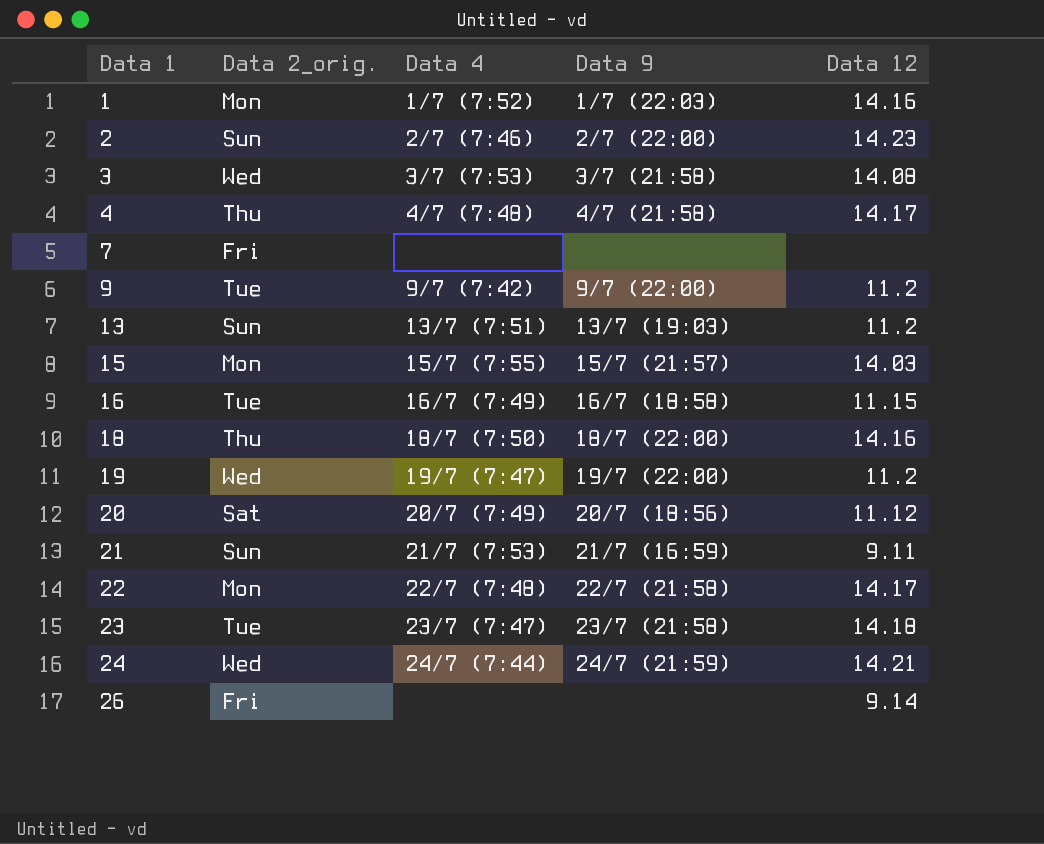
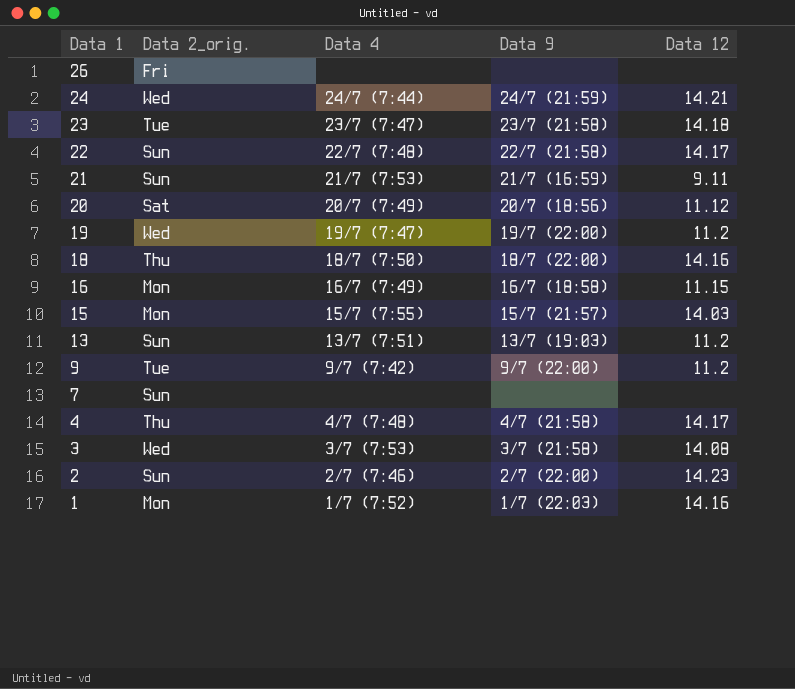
row order: Data 1 ascending -> Data 1 descending
26 | Data 12: 9.14 -> none
22 | Data 2_orig.: Mon -> Sun
16 | Data 2_orig.: Tue -> Mon
7 | Data 2_orig.: Fri -> Sun

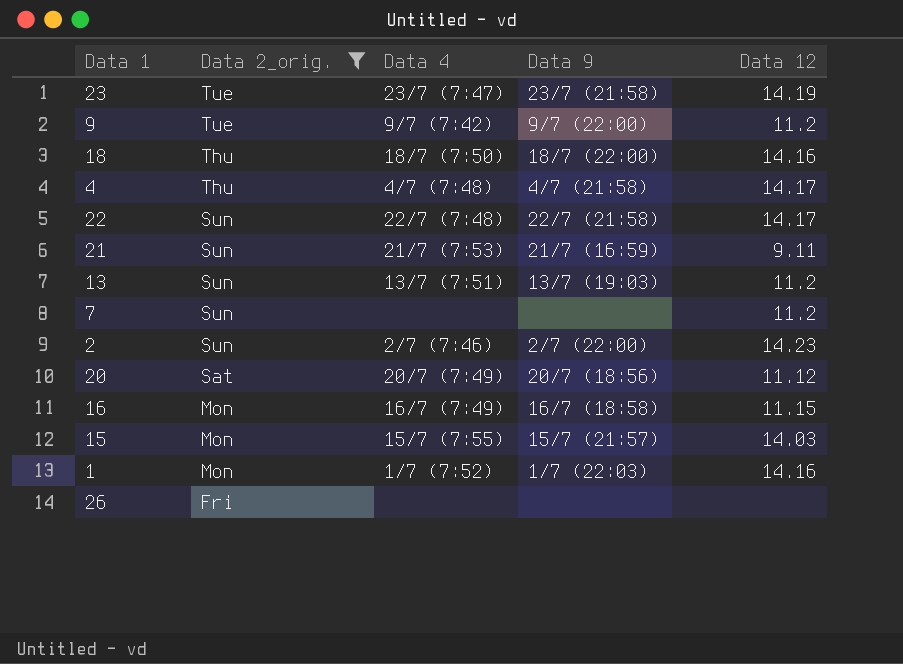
filter: none -> Data 2_orig. != Wed
row order: Data 1 descending -> Data 2_orig. descending
23 | Data 12: 14.18 -> 14.19
7 | Data 12: none -> 11.2

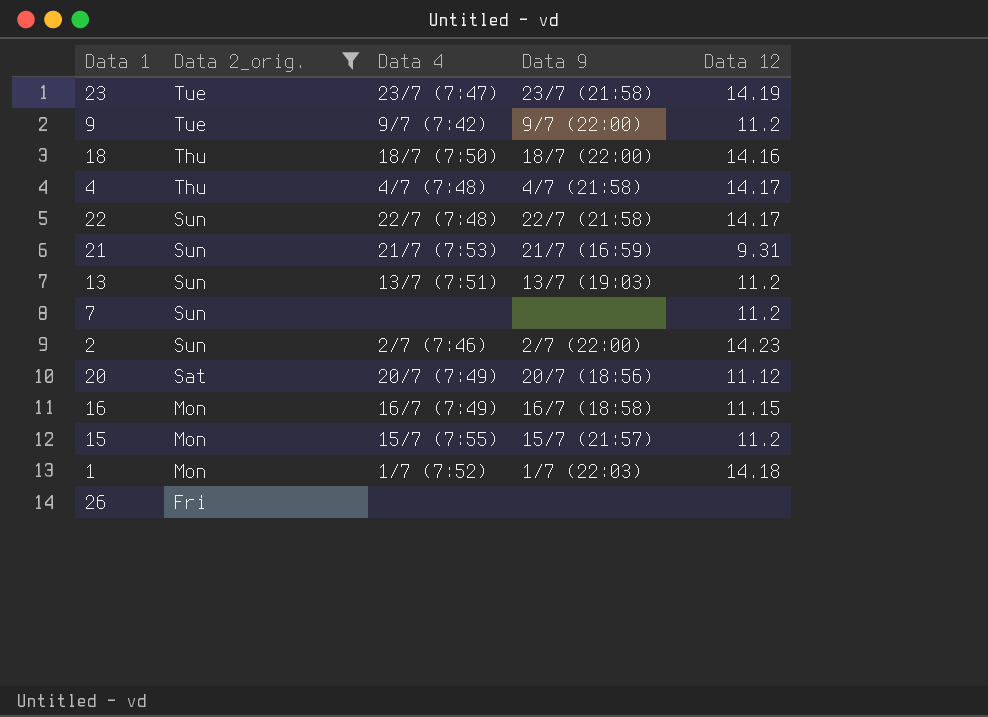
21 | Data 12: 9.11 -> 9.31
15 | Data 12: 14.03 -> 11.2
1 | Data 12: 14.16 -> 14.18

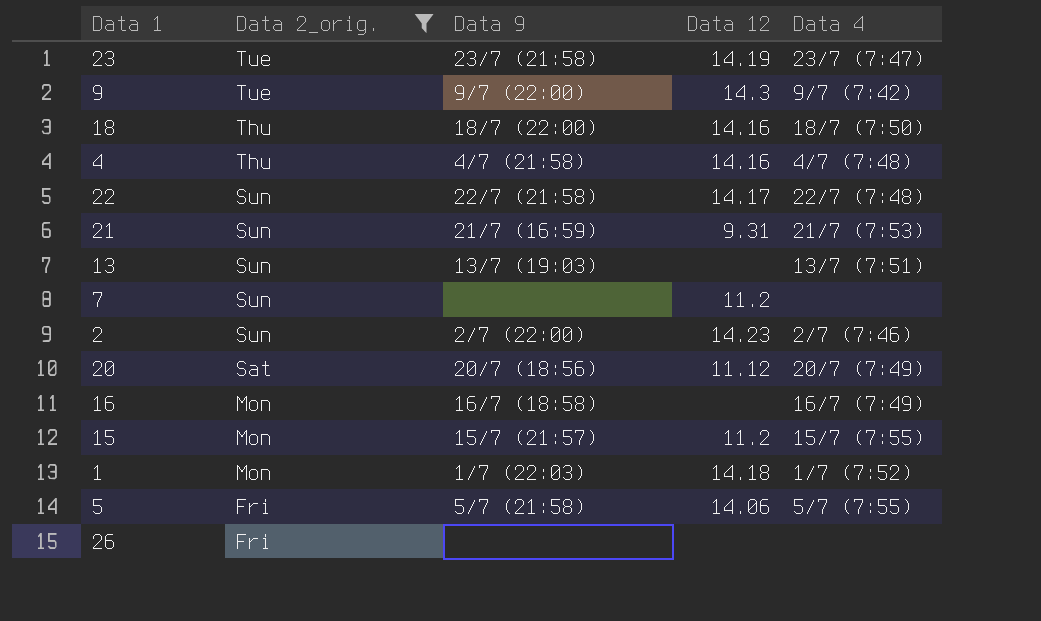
column Data 4 | position: 3 -> 5
9 | Data 12: 11.2 -> 14.3
4 | Data 12: 14.17 -> 14.16
13 | Data 12: 11.2 -> none
16 | Data 12: 11.15 -> none
row 5: none -> Fri | 5/7 (21:58) | 14.06 | 5/7 (7:55)

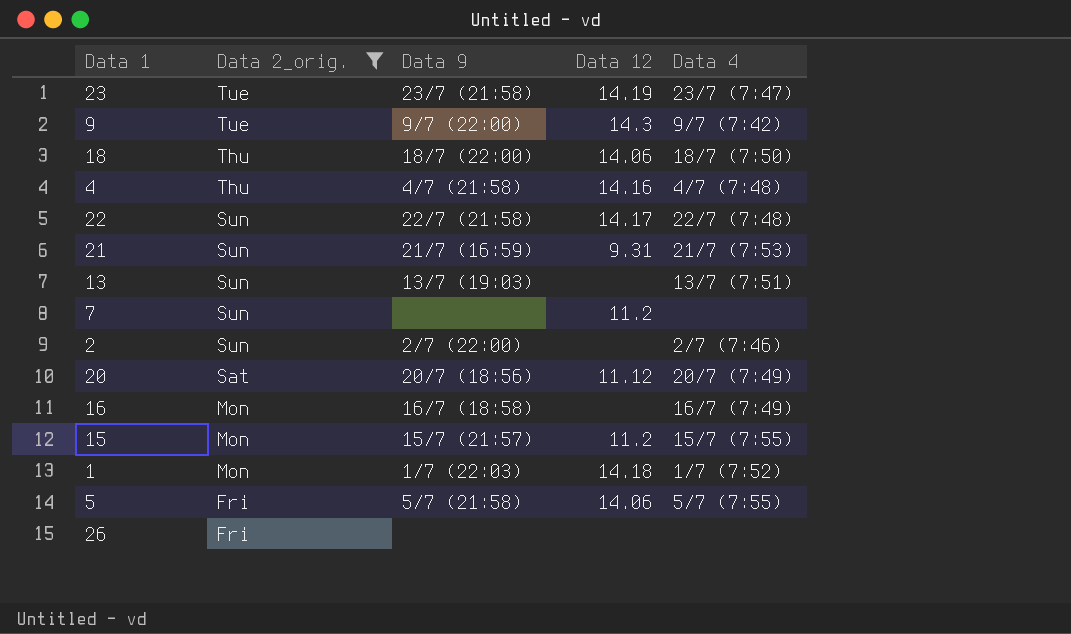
18 | Data 12: 14.16 -> 14.06
2 | Data 12: 14.23 -> none

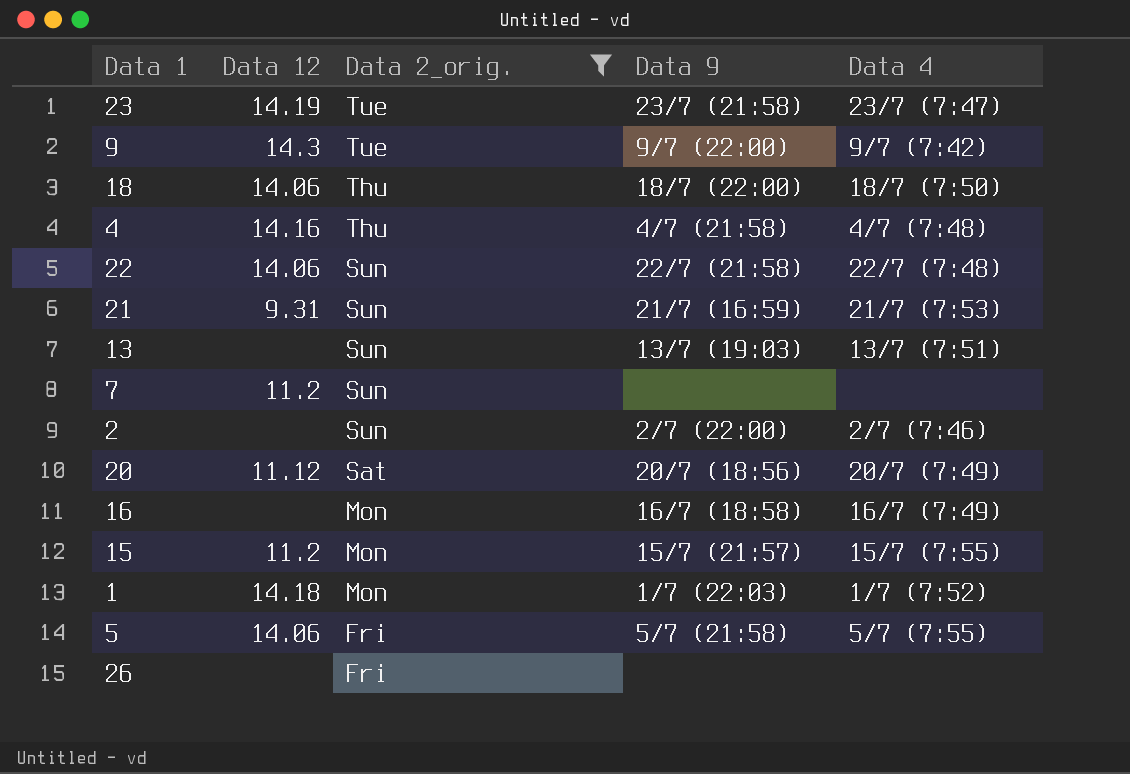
column Data 12 | position: 4 -> 2
22 | Data 12: 14.17 -> 14.06

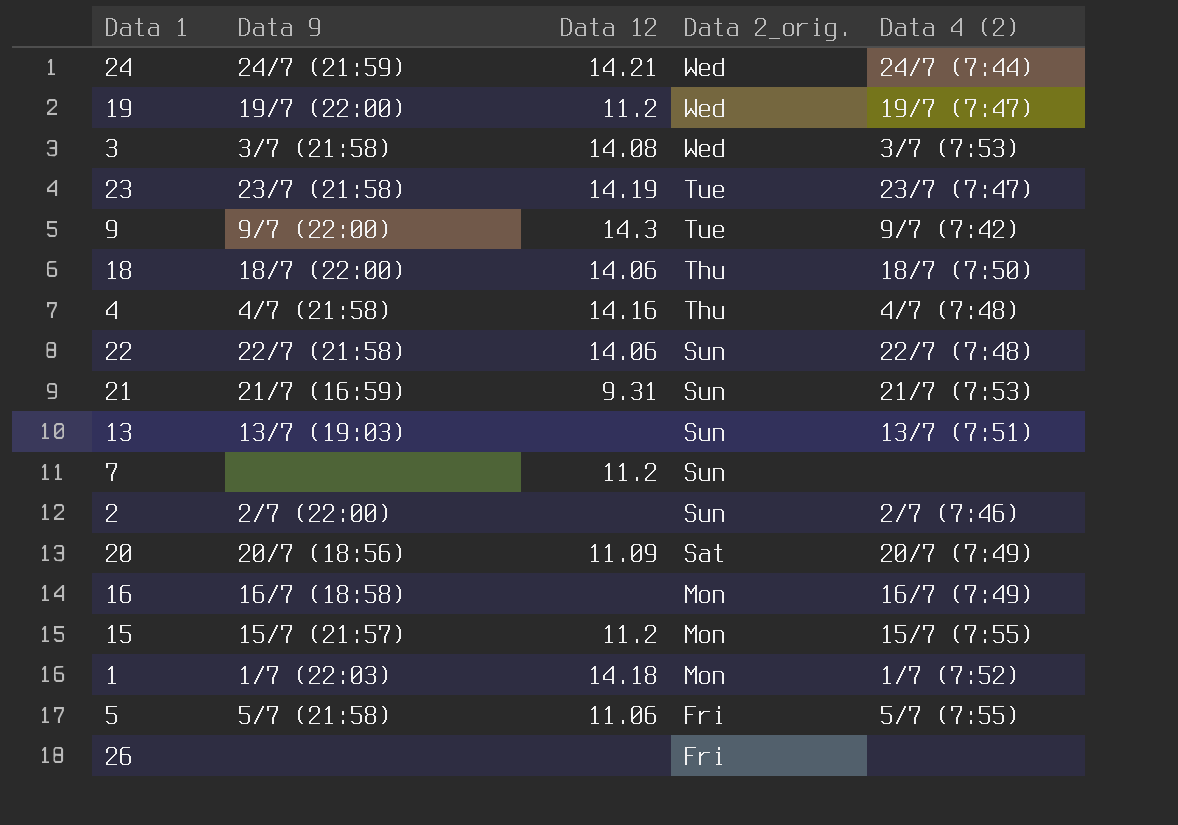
filter: Data 2_orig. != Wed -> none
column Data 9 | position: 4 -> 2
column name: Data 4 -> Data 4 (2)
20 | Data 12: 11.12 -> 11.09
5 | Data 12: 14.06 -> 11.06

